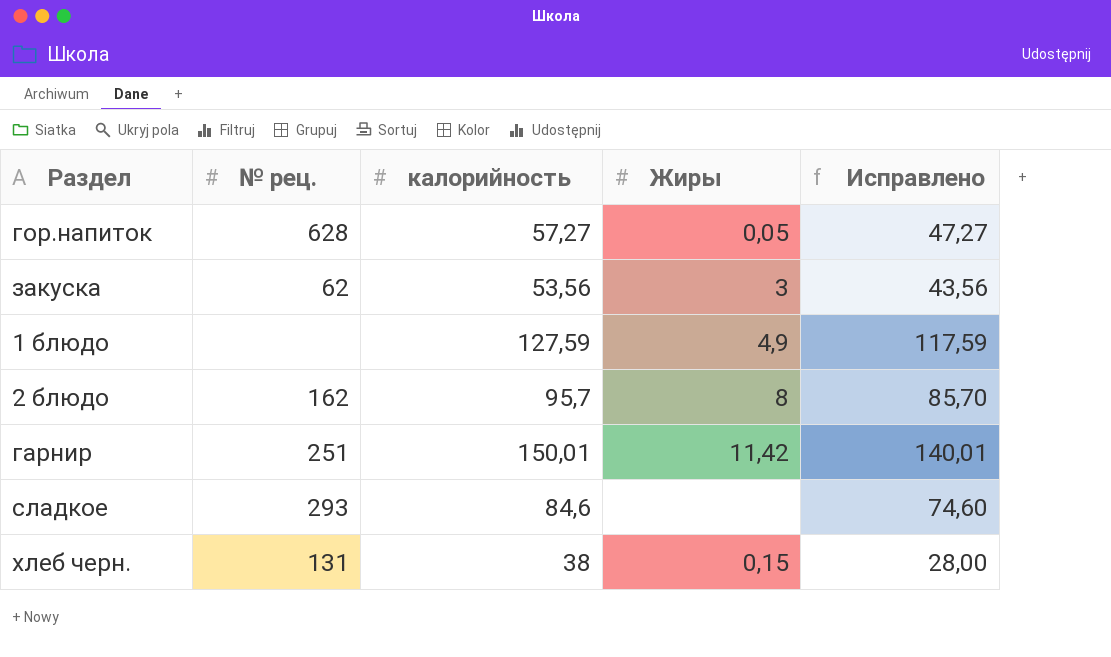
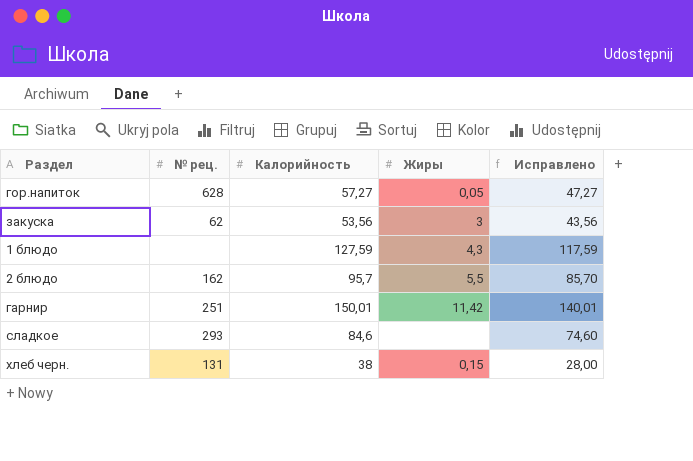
column name: калорийность -> Калорийность
1 блюдо | Жиры: 4,9 -> 4,3
2 блюдо | Жиры: 8 -> 5,5

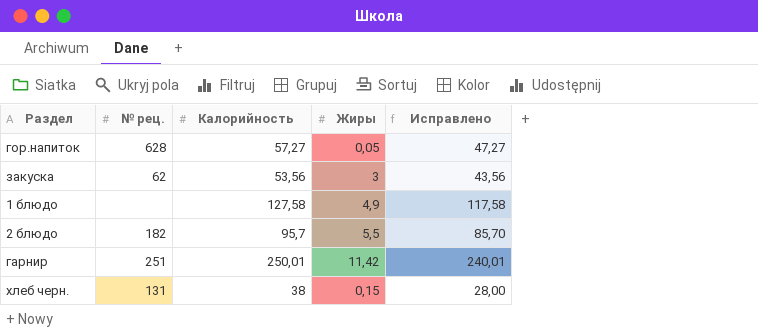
row сладкое: 293 | 84,6 | none | 74,60 -> none
1 блюдо | Калорийность: 127,59 -> 127,58
1 блюдо | Жиры: 4,3 -> 4,9
1 блюдо | Исправлено: 117,59 -> 117,58
2 блюдо | № рец.: 162 -> 182
гарнир | Калорийность: 150,01 -> 250,01
гарнир | Исправлено: 140,01 -> 240,01

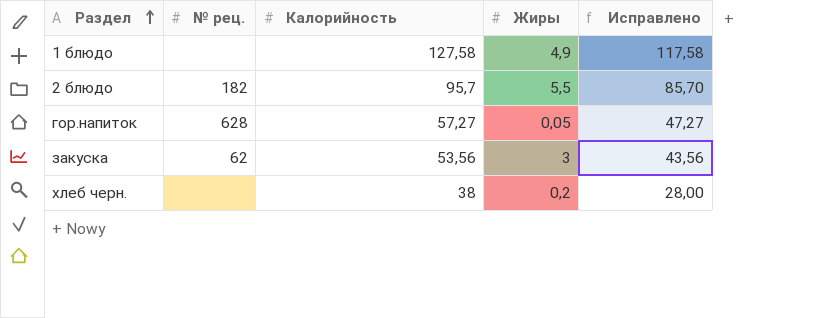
row order: none -> Раздел ascending
row гарнир: 251 | 250,01 | 11,42 | 240,01 -> none
хлеб черн. | № рец.: 131 -> none
хлеб черн. | Жиры: 0,15 -> 0,2

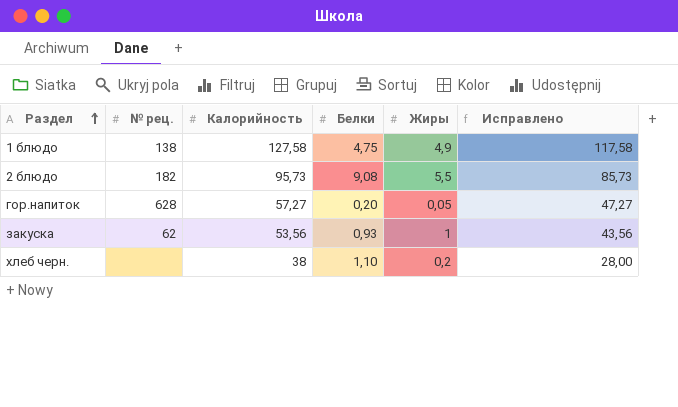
column Белки | position: none -> 4
1 блюдо | № рец.: none -> 138
2 блюдо | Калорийность: 95,7 -> 95,73
2 блюдо | Исправлено: 85,70 -> 85,73
закуска | Жиры: 3 -> 1

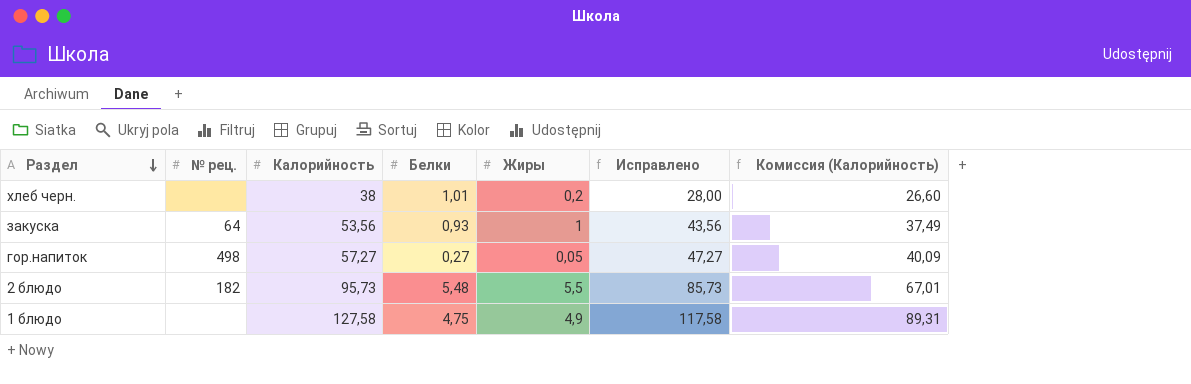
row order: Раздел ascending -> Раздел descending
column Комиссия (Калорийность) | formula: none -> [Калорийность] * 0,7
хлеб черн. | Белки: 1,10 -> 1,01
закуска | № рец.: 62 -> 64
гор.напиток | № рец.: 628 -> 498
гор.напиток | Белки: 0,20 -> 0,27
2 блюдо | Белки: 9,08 -> 5,48
1 блюдо | № рец.: 138 -> none

